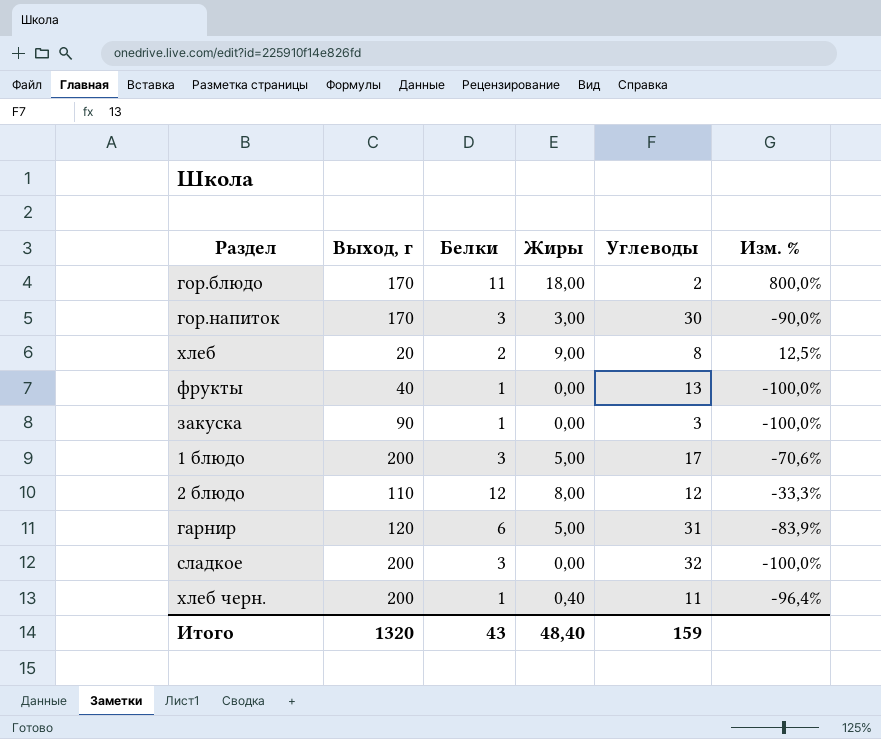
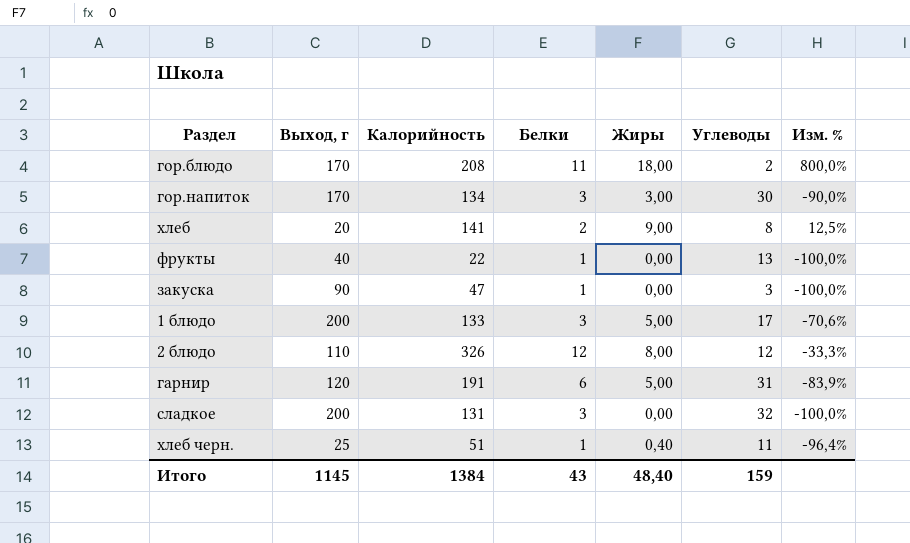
column Калорийность | position: none -> 3
хлеб черн. | Выход, г: 200 -> 25
Итого | Выход, г: 1320 -> 1145

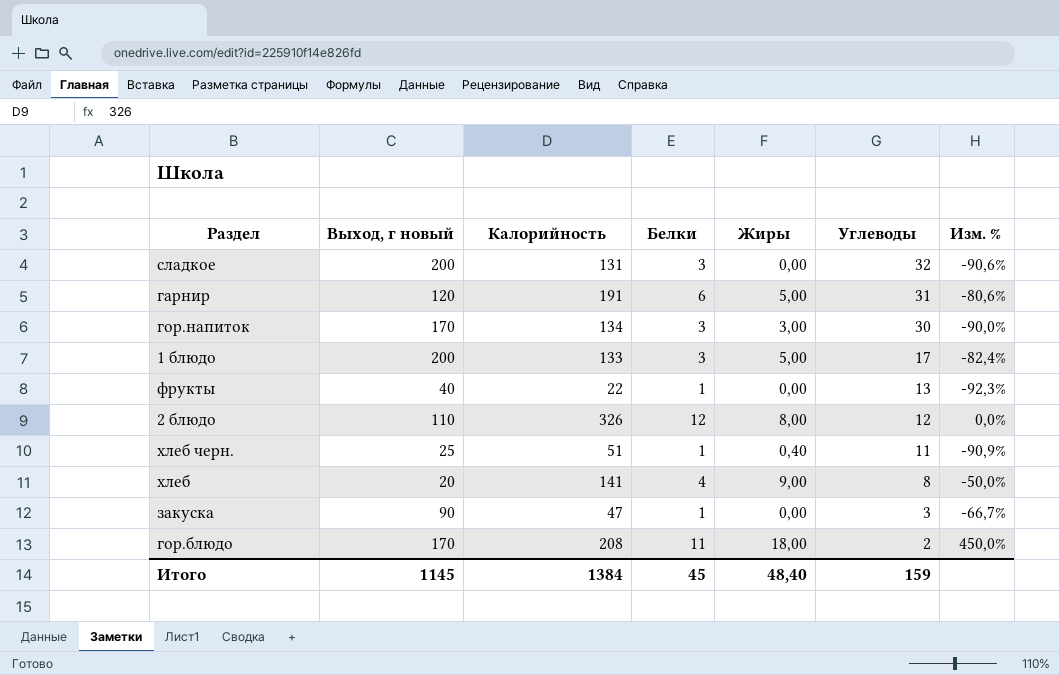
row order: none -> Углеводы descending
column name: Выход, г -> Выход, г новый
column Изм. % | formula: ([Жиры] - [Углеводы]) / [Углеводы] -> ([Белки] - [Углеводы]) / [Углеводы]
хлеб | Белки: 2 -> 4
Итого | Белки: 43 -> 45

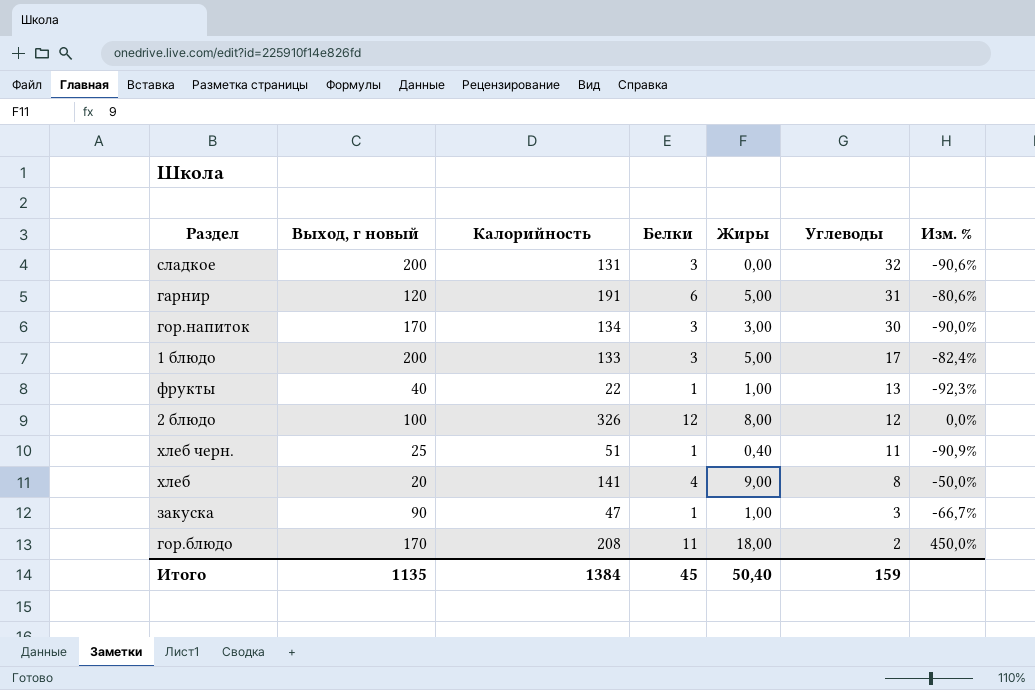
фрукты | Жиры: 0,00 -> 1,00
2 блюдо | Выход, г новый: 110 -> 100
закуска | Жиры: 0,00 -> 1,00
Итого | Выход, г новый: 1145 -> 1135
Итого | Жиры: 48,40 -> 50,40

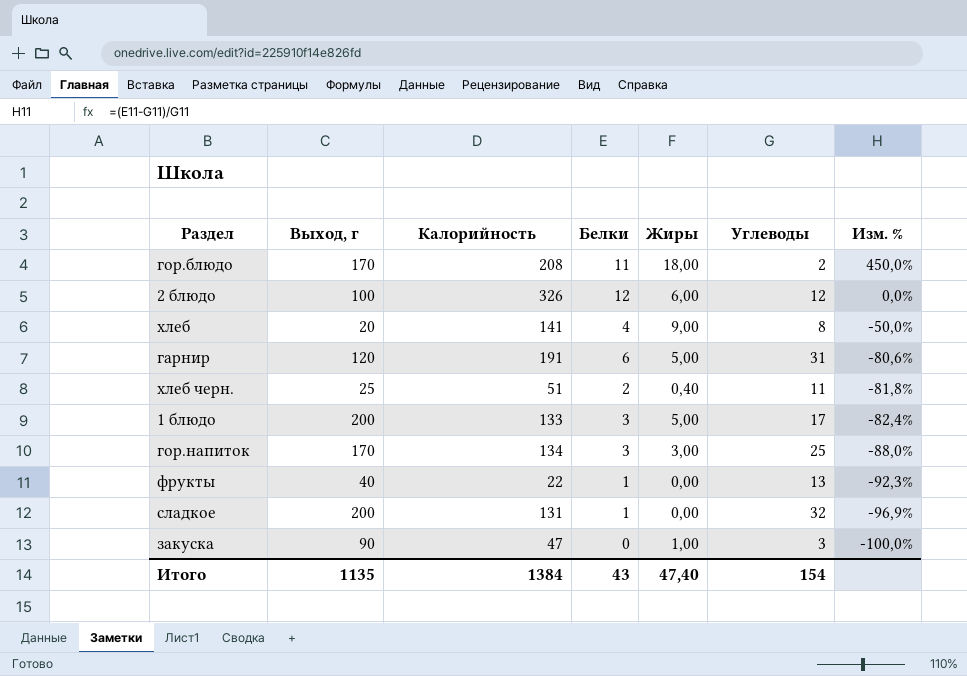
row order: Углеводы descending -> Изм. % descending
column name: Выход, г новый -> Выход, г
2 блюдо | Жиры: 8,00 -> 6,00
хлеб черн. | Белки: 1 -> 2
хлеб черн. | Изм. %: -90,9% -> -81,8%
гор.напиток | Углеводы: 30 -> 25
гор.напиток | Изм. %: -90,0% -> -88,0%
фрукты | Жиры: 1,00 -> 0,00
сладкое | Белки: 3 -> 1
сладкое | Изм. %: -90,6% -> -96,9%
закуска | Белки: 1 -> 0
закуска | Изм. %: -66,7% -> -100,0%
Итого | Белки: 45 -> 43
Итого | Жиры: 50,40 -> 47,40
Итого | Углеводы: 159 -> 154

